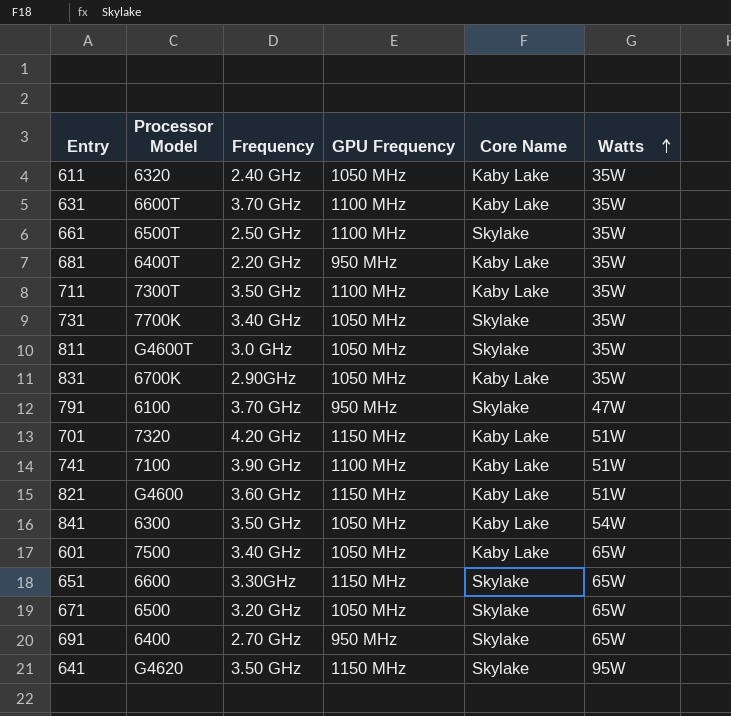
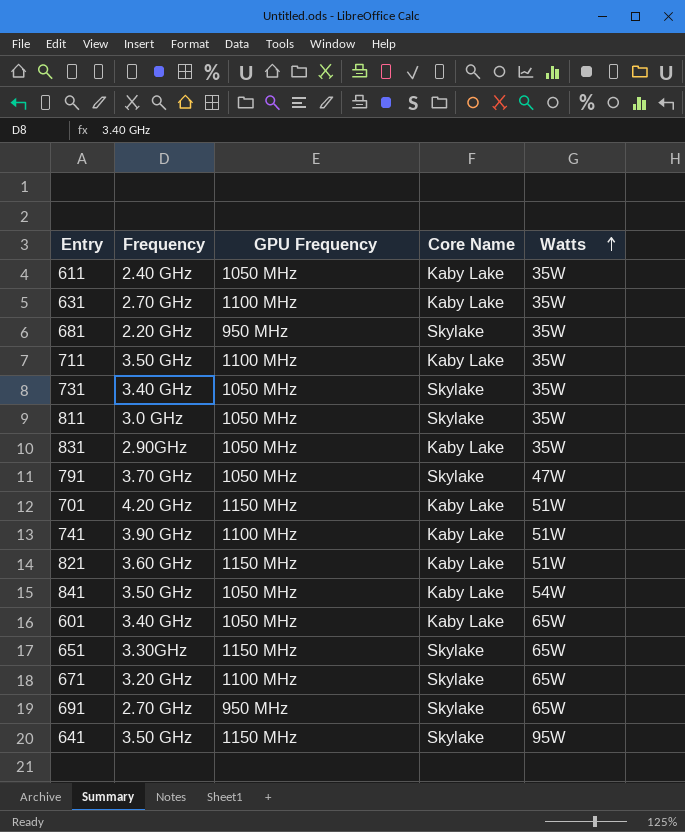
column Processor Model | position: 2 -> none
row 661: 6500T | 2.50 GHz | 1100 MHz | Skylake | 35W -> none
631 | Frequency: 3.70 GHz -> 2.70 GHz
681 | Core Name: Kaby Lake -> Skylake
791 | GPU Frequency: 950 MHz -> 1050 MHz
671 | GPU Frequency: 1050 MHz -> 1100 MHz

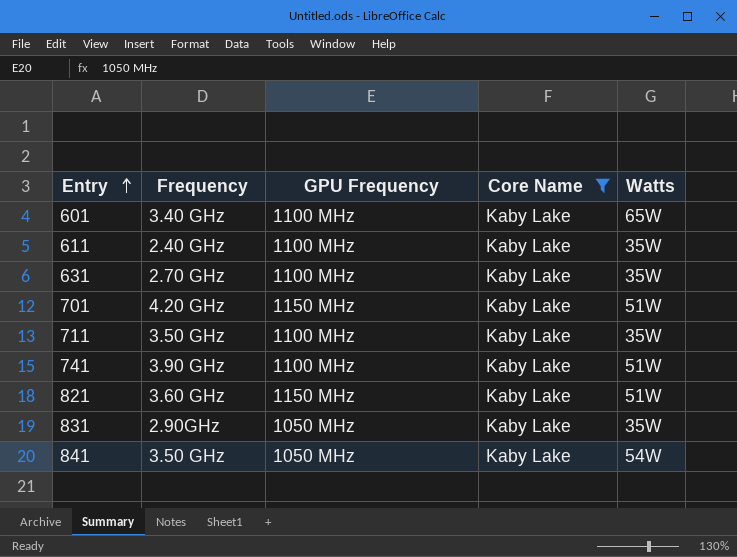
filter: none -> Core Name = Kaby Lake
row order: Watts ascending -> Entry ascending
601 | GPU Frequency: 1050 MHz -> 1100 MHz
611 | GPU Frequency: 1050 MHz -> 1100 MHz

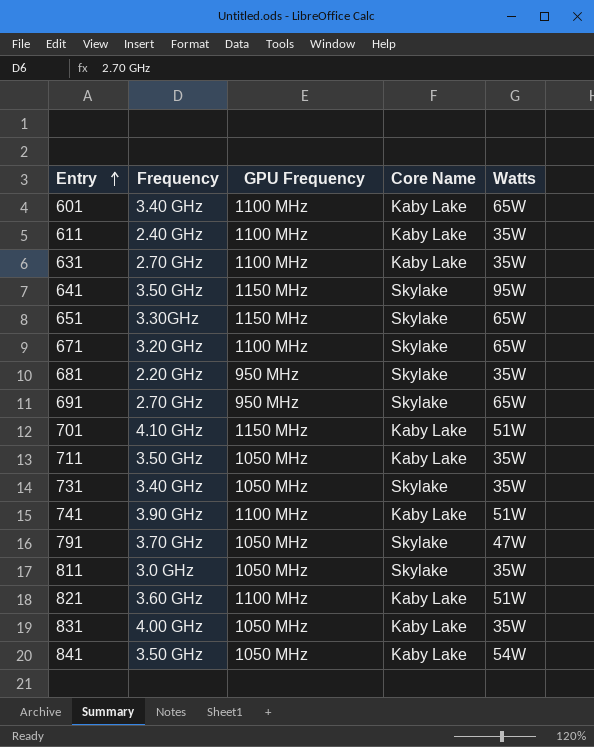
filter: Core Name = Kaby Lake -> none
701 | Frequency: 4.20 GHz -> 4.10 GHz
711 | GPU Frequency: 1100 MHz -> 1050 MHz
821 | GPU Frequency: 1150 MHz -> 1100 MHz
831 | Frequency: 2.90GHz -> 4.00 GHz

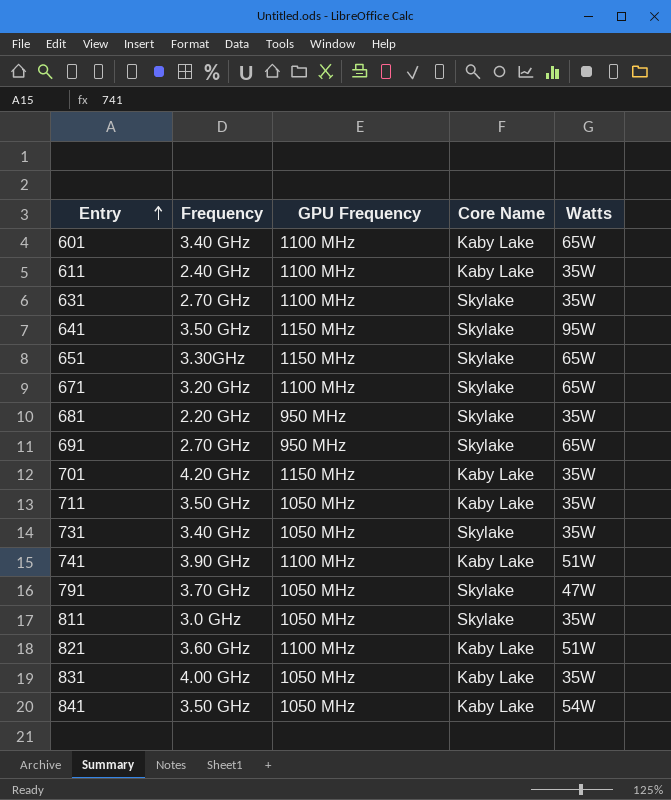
631 | Core Name: Kaby Lake -> Skylake
701 | Frequency: 4.10 GHz -> 4.20 GHz
701 | Watts: 51W -> 35W

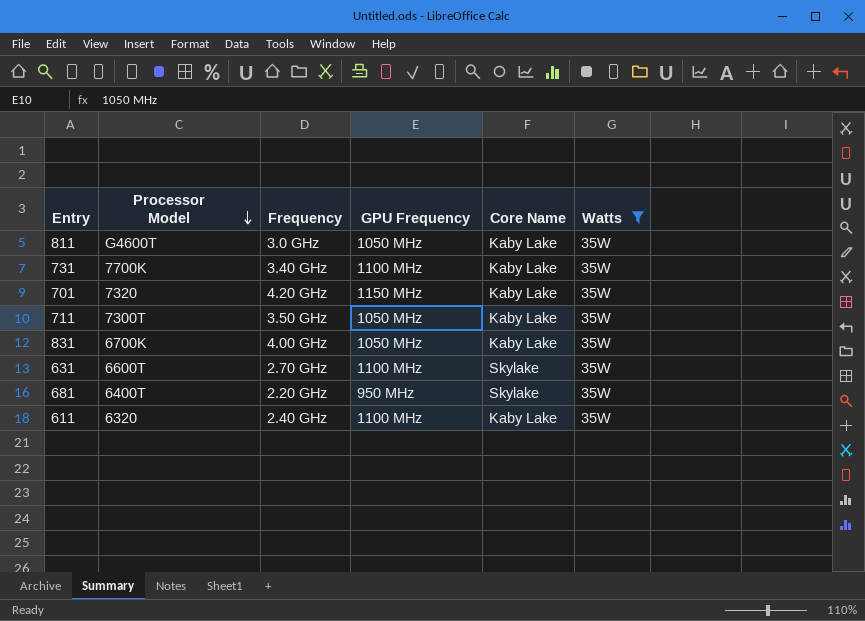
filter: none -> Watts = 35W
row order: Entry ascending -> Processor Model descending
column Processor Model | position: none -> 2
811 | Core Name: Skylake -> Kaby Lake
731 | GPU Frequency: 1050 MHz -> 1100 MHz
731 | Core Name: Skylake -> Kaby Lake

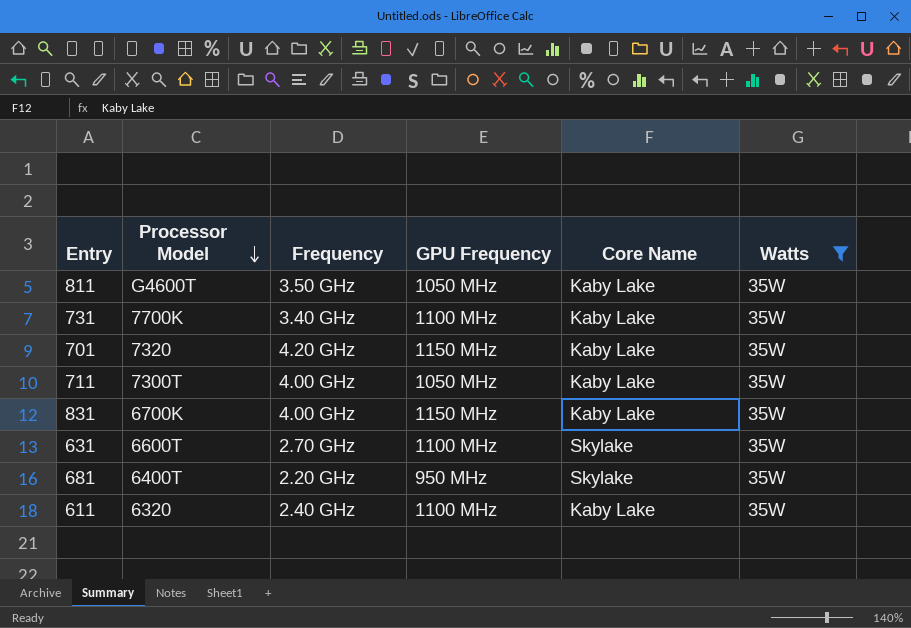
811 | Frequency: 3.0 GHz -> 3.50 GHz
711 | Frequency: 3.50 GHz -> 4.00 GHz
831 | GPU Frequency: 1050 MHz -> 1150 MHz

